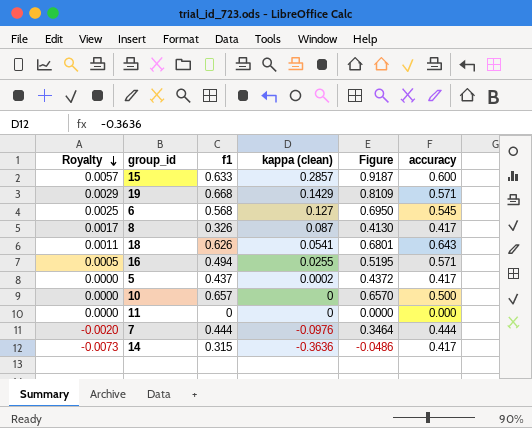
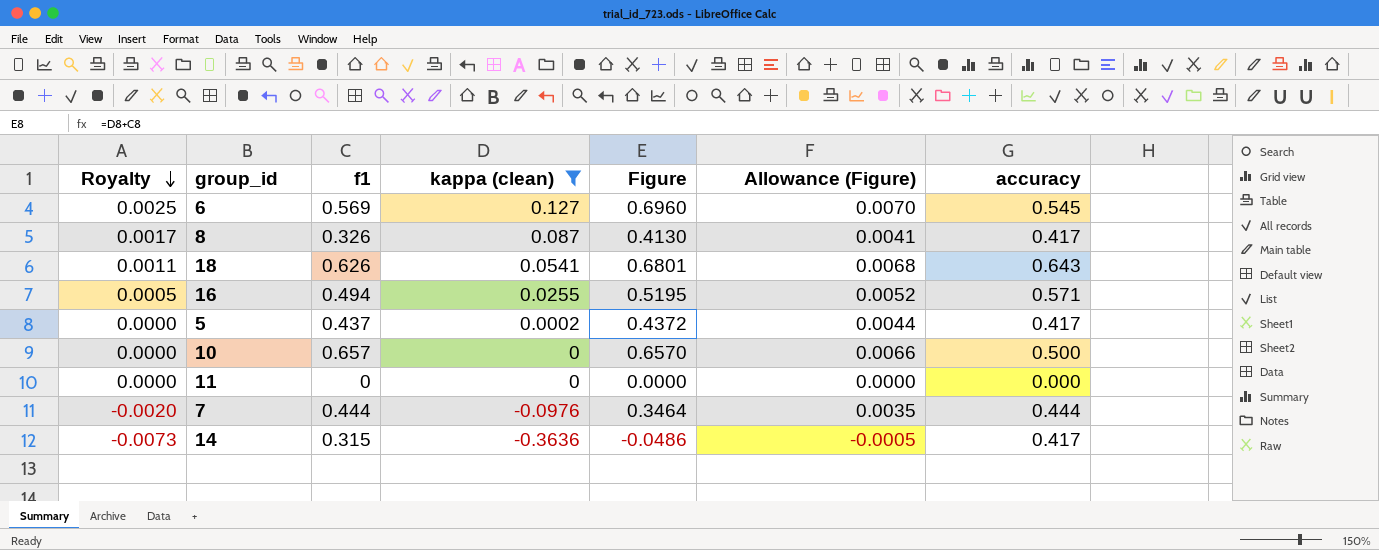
filter: none -> kappa (clean) <= 0.127
column Allowance (Figure) | formula: none -> [Figure] * 0.01
6 | f1: 0.568 -> 0.569
6 | Figure: 0.6950 -> 0.6960

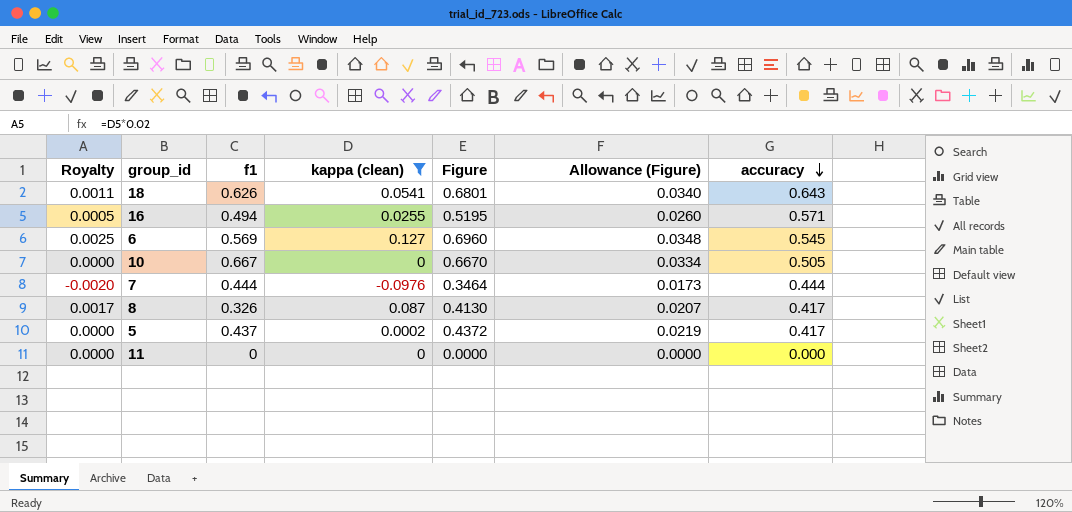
row order: Royalty descending -> accuracy descending
column Allowance (Figure) | formula: [Figure] * 0.01 -> [Figure] * 0.05
row 14: -0.0073 | 0.315 | -0.3636 | -0.0486 | -0.0005 | 0.417 -> none
10 | f1: 0.657 -> 0.667
10 | Figure: 0.6570 -> 0.6670
10 | accuracy: 0.500 -> 0.505

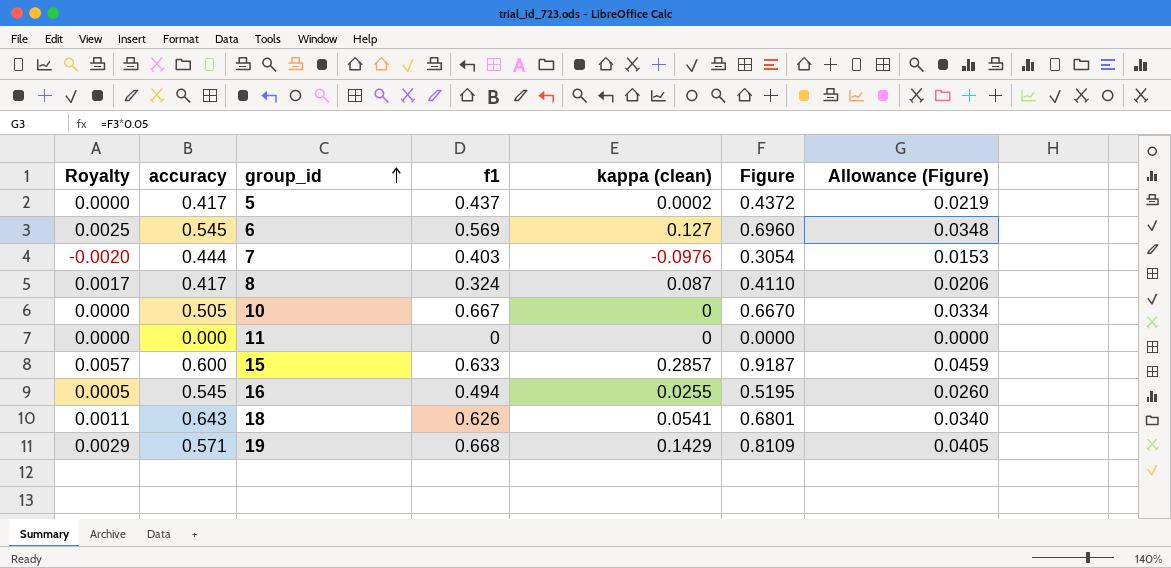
filter: kappa (clean) <= 0.127 -> none
row order: accuracy descending -> group_id ascending
column accuracy | position: 7 -> 2
7 | f1: 0.444 -> 0.403
7 | Figure: 0.3464 -> 0.3054
7 | Allowance (Figure): 0.0173 -> 0.0153
8 | f1: 0.326 -> 0.324
8 | Figure: 0.4130 -> 0.4110
8 | Allowance (Figure): 0.0207 -> 0.0206
16 | accuracy: 0.571 -> 0.545

